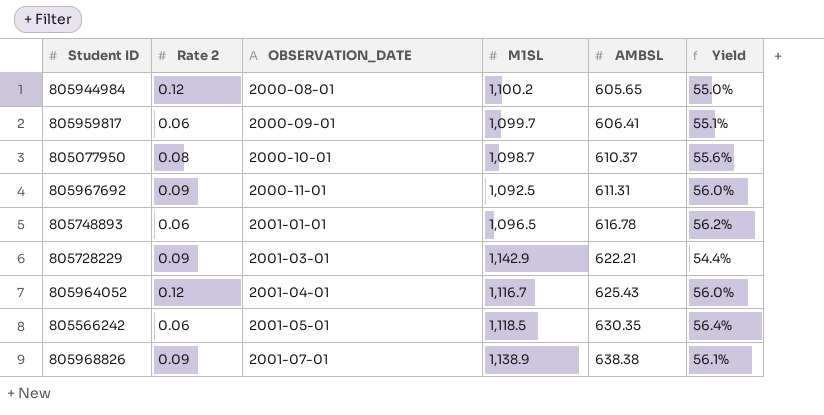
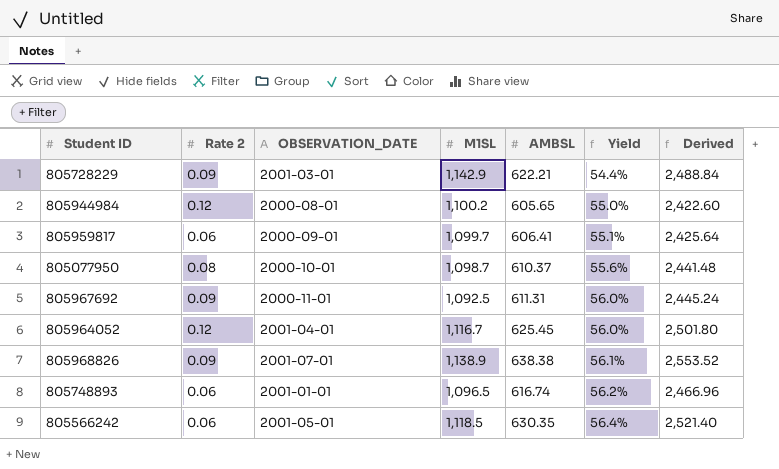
row order: OBSERVATION_DATE ascending -> Yield ascending
column Derived | formula: none -> [AMBSL] * 4
805964052 | AMBSL: 625.43 -> 625.45
805748893 | AMBSL: 616.78 -> 616.74

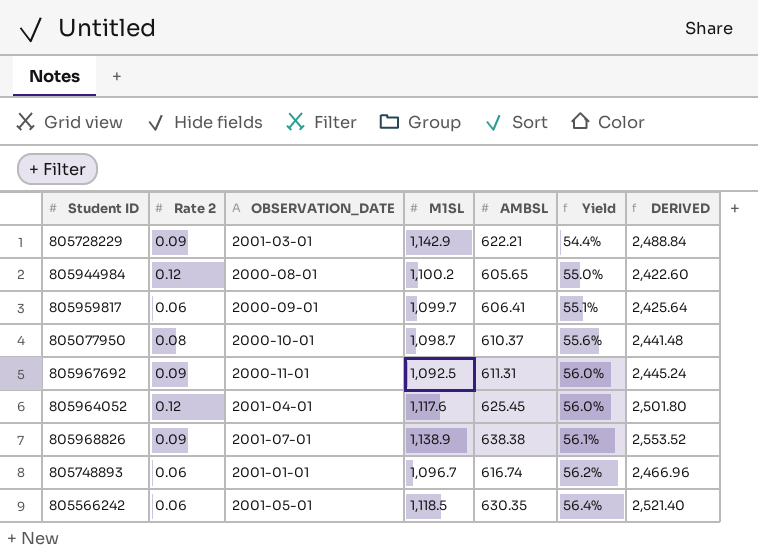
column name: Derived -> DERIVED
805964052 | M1SL: 1,116.7 -> 1,117.6
805748893 | M1SL: 1,096.5 -> 1,096.7

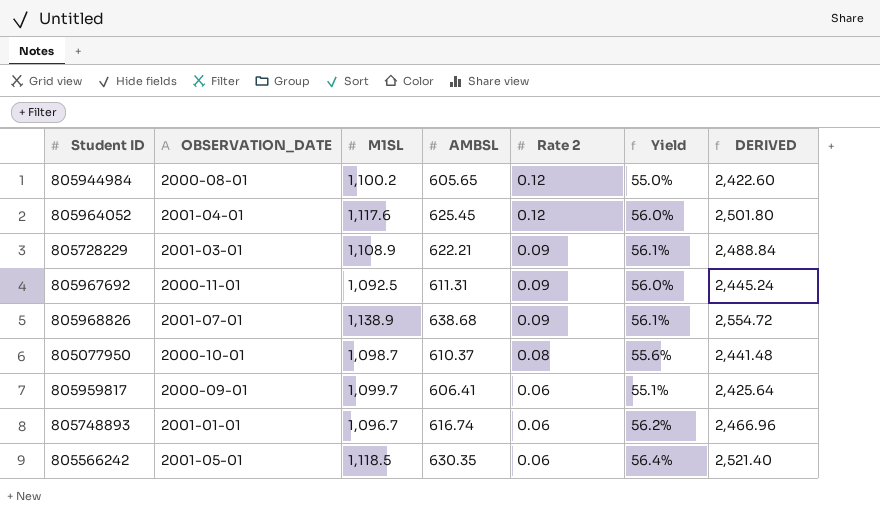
row order: Yield ascending -> Rate 2 descending
column Rate 2 | position: 2 -> 5
805728229 | M1SL: 1,142.9 -> 1,108.9
805728229 | Yield: 54.4% -> 56.1%
805968826 | AMBSL: 638.38 -> 638.68
805968826 | DERIVED: 2,553.52 -> 2,554.72

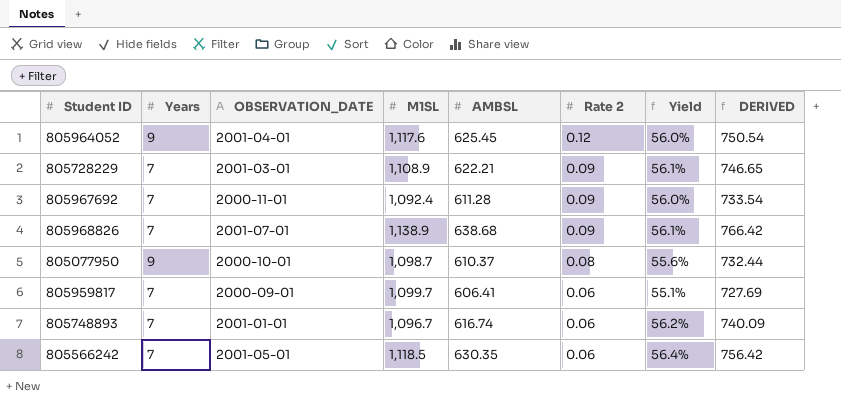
column Years | position: none -> 2
column DERIVED | formula: [AMBSL] * 4 -> [AMBSL] * 1.2
row 805944984: 2000-08-01 | 1,100.2 | 605.65 | 0.12 | 55.0% | 2,422.60 -> none
805967692 | M1SL: 1,092.5 -> 1,092.4
805967692 | AMBSL: 611.31 -> 611.28

